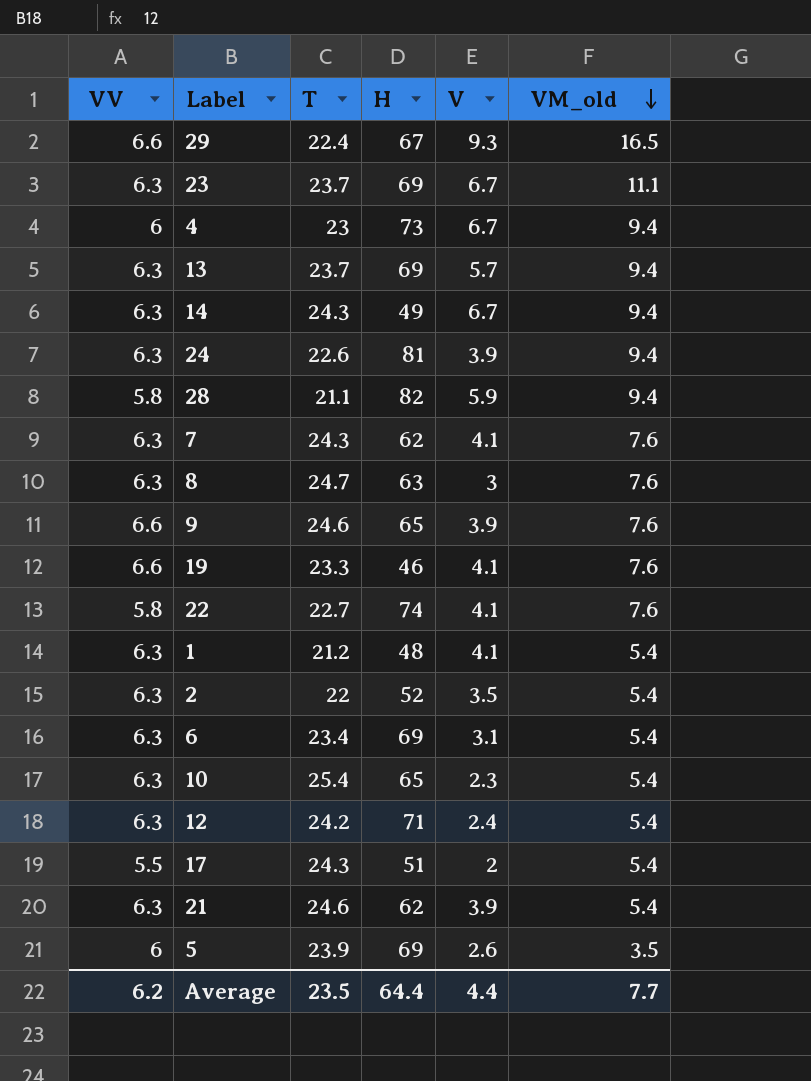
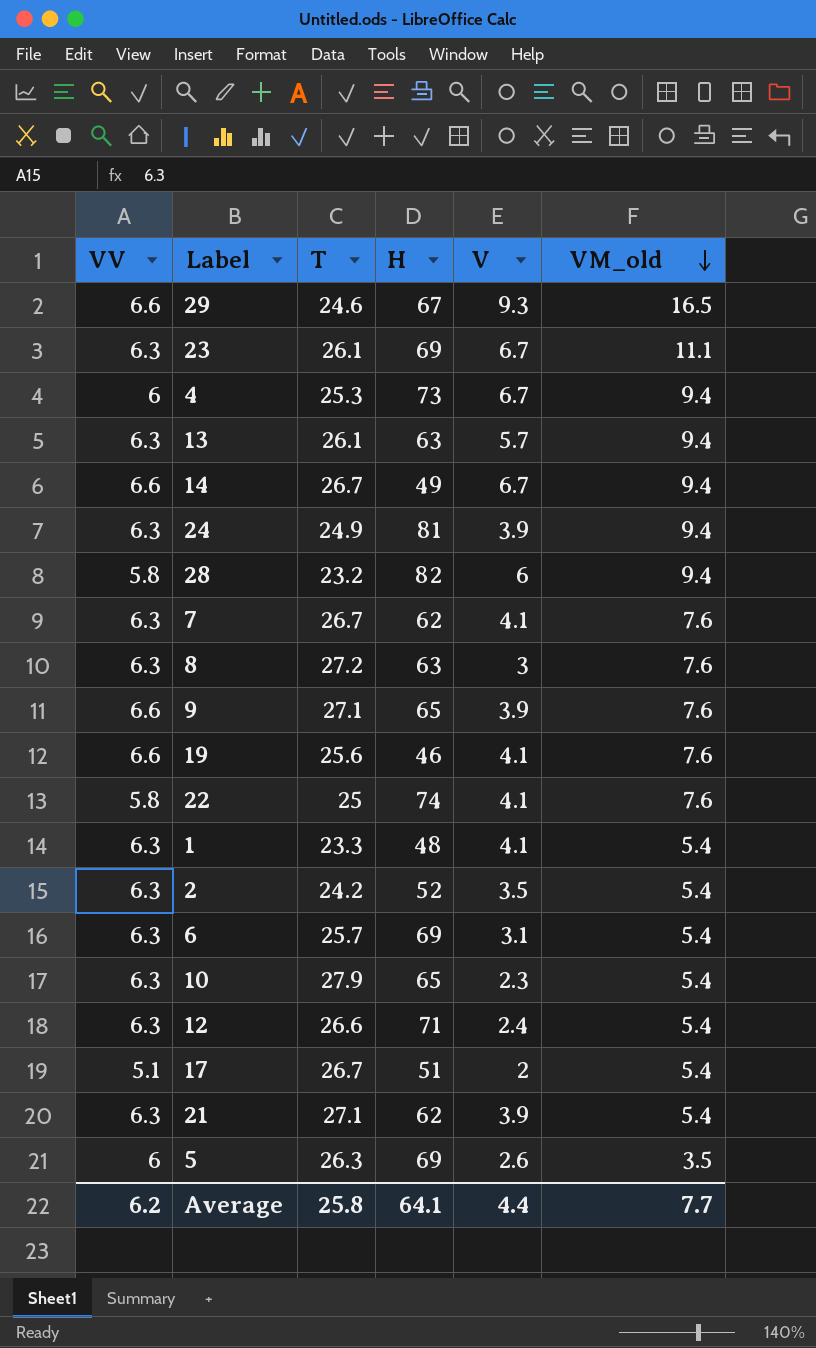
29 | T: 22.4 -> 24.6
23 | T: 23.7 -> 26.1
4 | T: 23 -> 25.3
13 | T: 23.7 -> 26.1
13 | H: 69 -> 63
14 | VV: 6.3 -> 6.6
14 | T: 24.3 -> 26.7
24 | T: 22.6 -> 24.9
28 | T: 21.1 -> 23.2
28 | V: 5.9 -> 6
7 | T: 24.3 -> 26.7
8 | T: 24.7 -> 27.2
9 | T: 24.6 -> 27.1
19 | T: 23.3 -> 25.6
22 | T: 22.7 -> 25
1 | T: 21.2 -> 23.3
2 | T: 22 -> 24.2
6 | T: 23.4 -> 25.7
10 | T: 25.4 -> 27.9
12 | T: 24.2 -> 26.6
17 | VV: 5.5 -> 5.1
17 | T: 24.3 -> 26.7
21 | T: 24.6 -> 27.1
5 | T: 23.9 -> 26.3
Average | T: 23.5 -> 25.8
Average | H: 64.4 -> 64.1

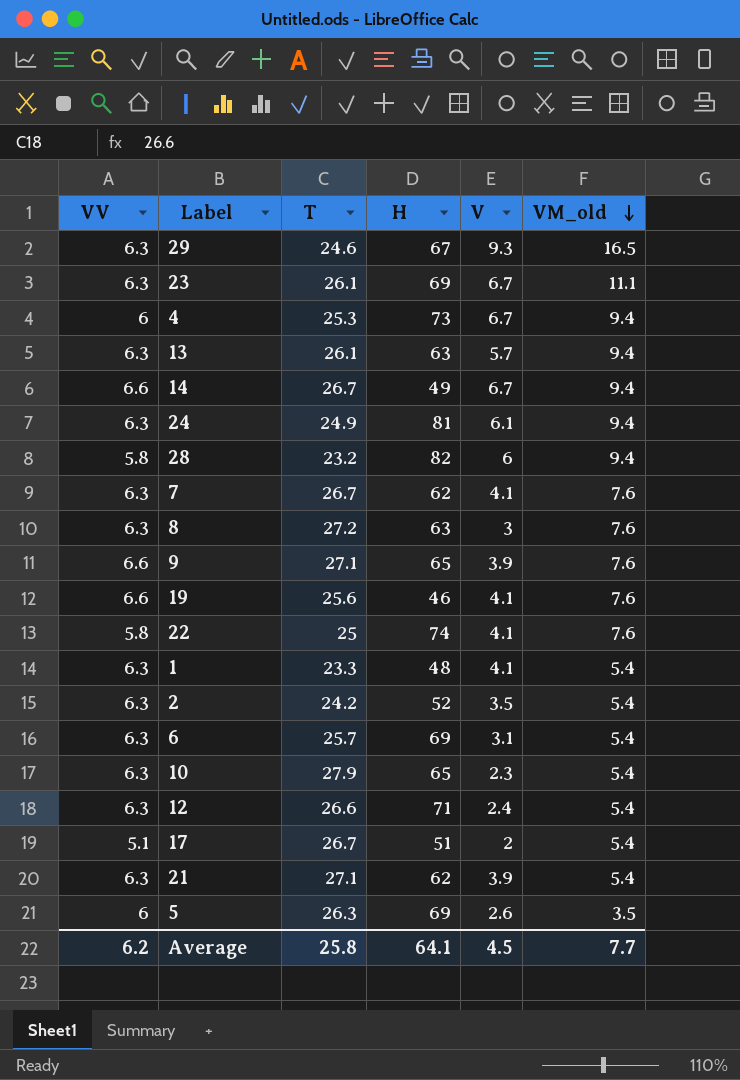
29 | VV: 6.6 -> 6.3
24 | V: 3.9 -> 6.1
Average | V: 4.4 -> 4.5

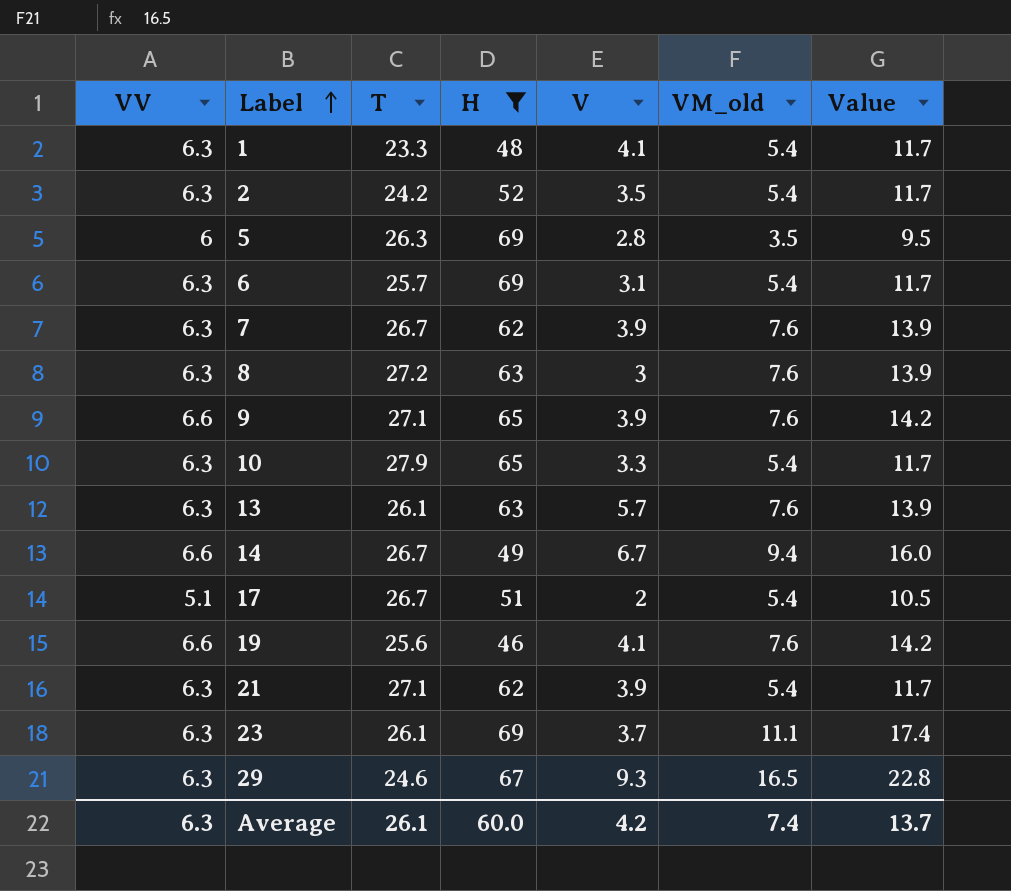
filter: none -> H <= 69
row order: VM_old descending -> Label ascending
column Value | formula: none -> [VV] + [VM_old]
5 | V: 2.6 -> 2.8
7 | V: 4.1 -> 3.9
10 | V: 2.3 -> 3.3
13 | VM_old: 9.4 -> 7.6
23 | V: 6.7 -> 3.7
Average | VV: 6.2 -> 6.3
Average | T: 25.8 -> 26.1
Average | H: 64.1 -> 60.0
Average | V: 4.5 -> 4.2
Average | VM_old: 7.7 -> 7.4

